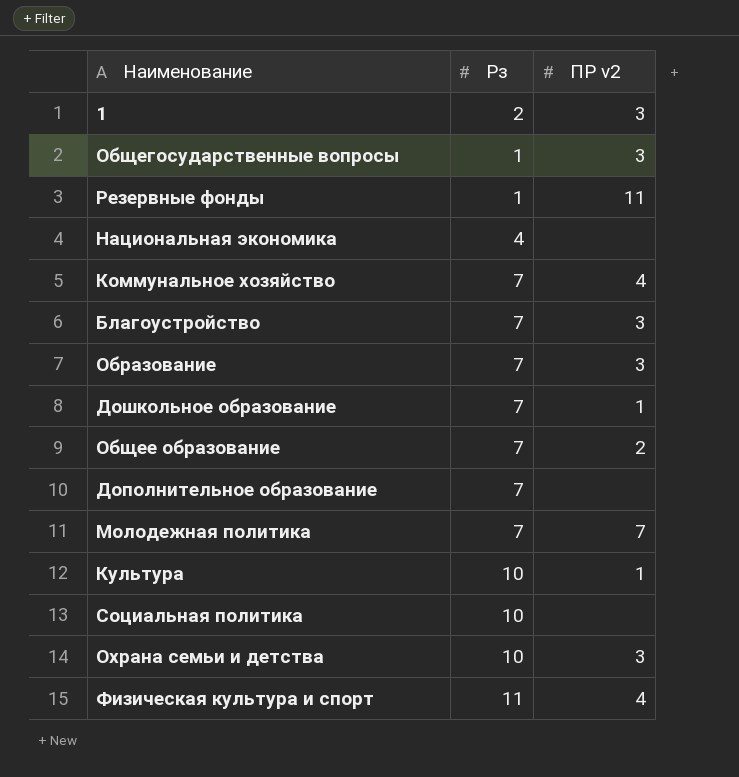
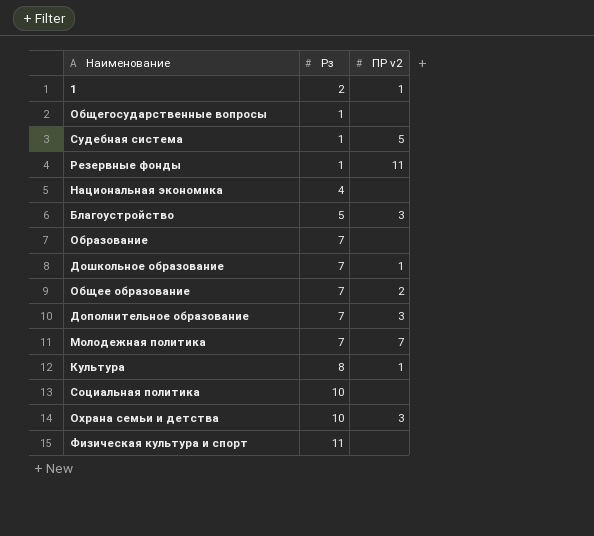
row Коммунальное хозяйство: 7 | 4 -> none
1 | ПР v2: 3 -> 1
Общегосударственные вопросы | ПР v2: 3 -> none
row Судебная система: none -> 1 | 5
Благоустройство | Рз: 7 -> 5
Образование | ПР v2: 3 -> none
Дополнительное образование | ПР v2: none -> 3
Культура | Рз: 10 -> 8
Физическая культура и спорт | ПР v2: 4 -> none

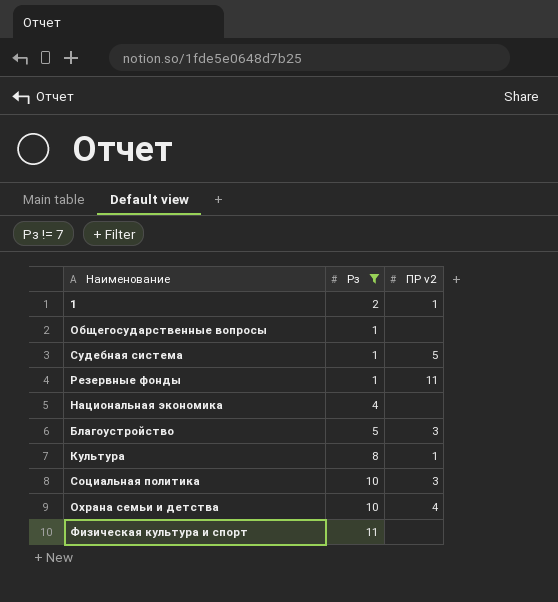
filter: none -> Рз != 7
Социальная политика | ПР v2: none -> 3
Охрана семьи и детства | ПР v2: 3 -> 4

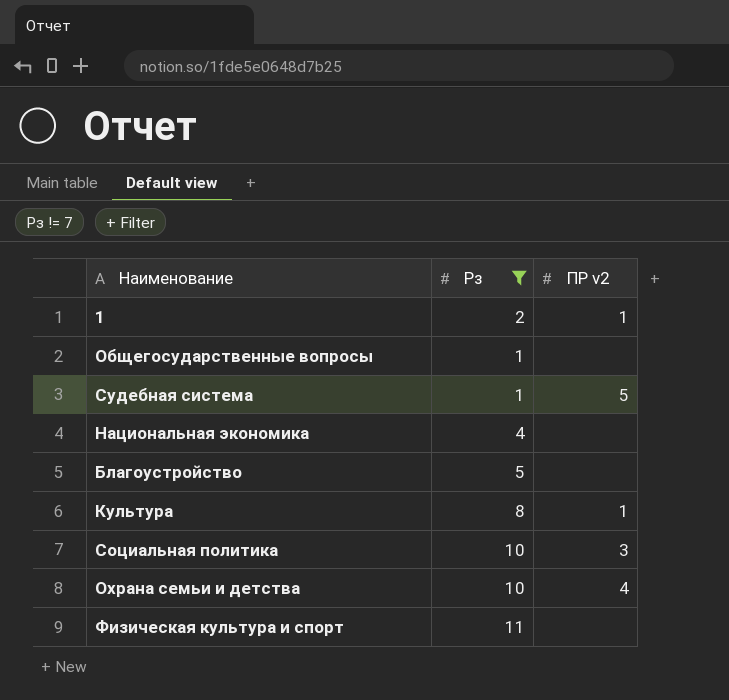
row Резервные фонды: 1 | 11 -> none
Благоустройство | ПР v2: 3 -> none

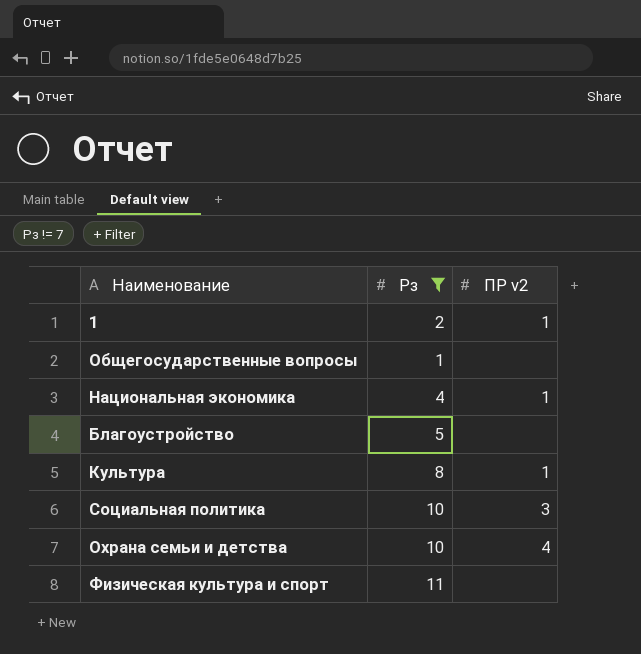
row Судебная система: 1 | 5 -> none
Национальная экономика | ПР v2: none -> 1

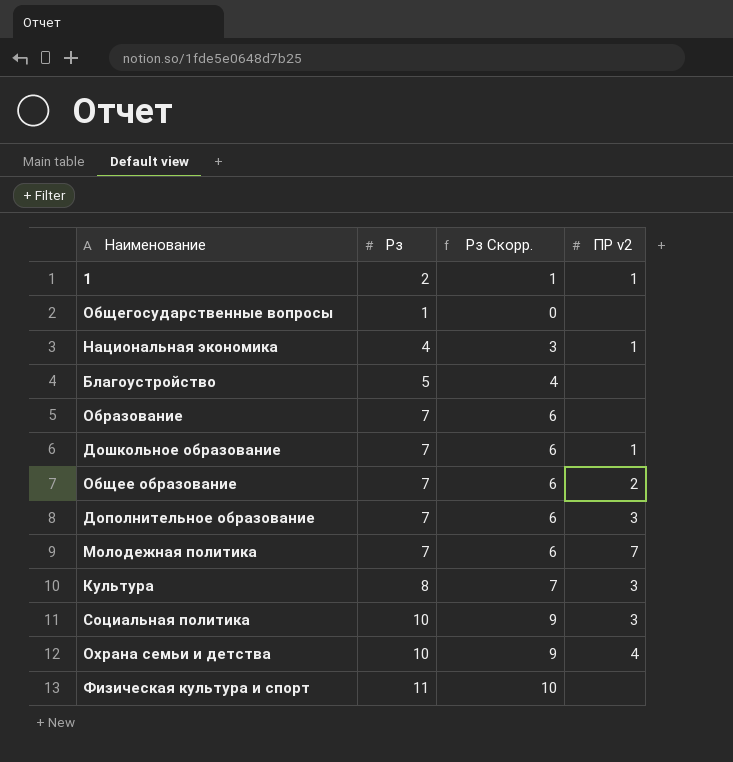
filter: Рз != 7 -> none
column Рз Скорр. | formula: none -> [Рз] - 1
Культура | ПР v2: 1 -> 3

